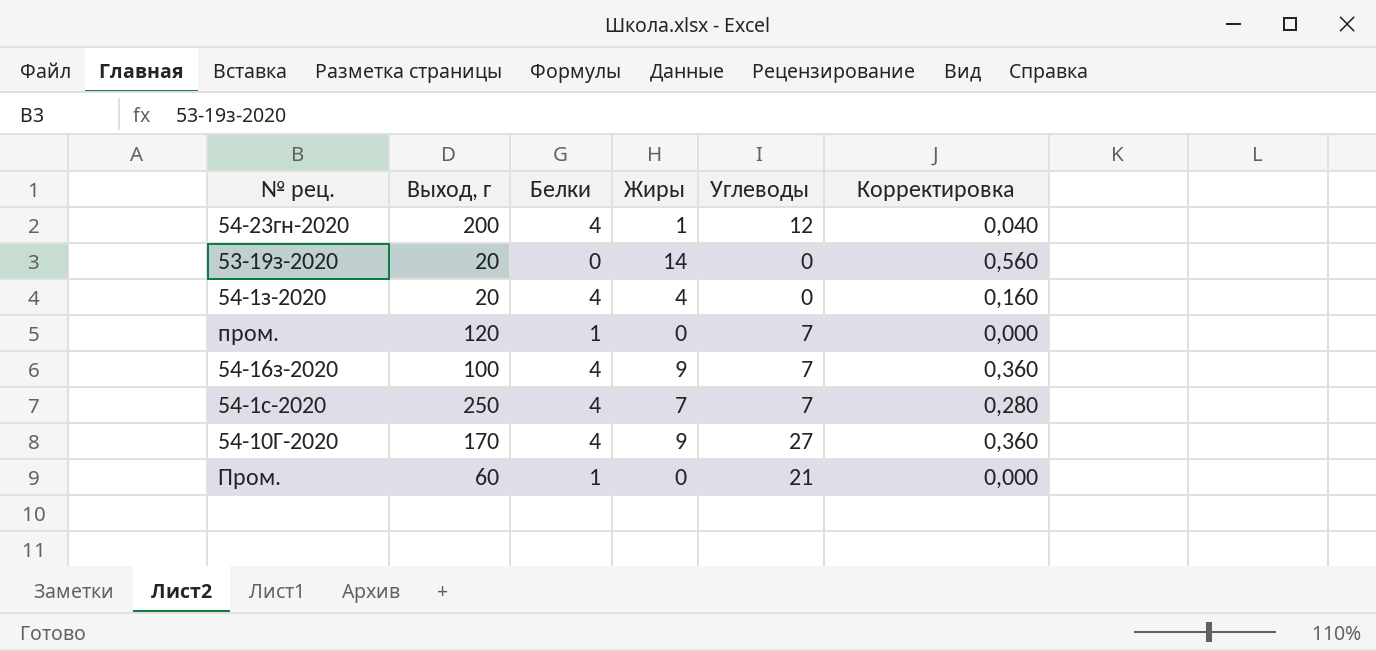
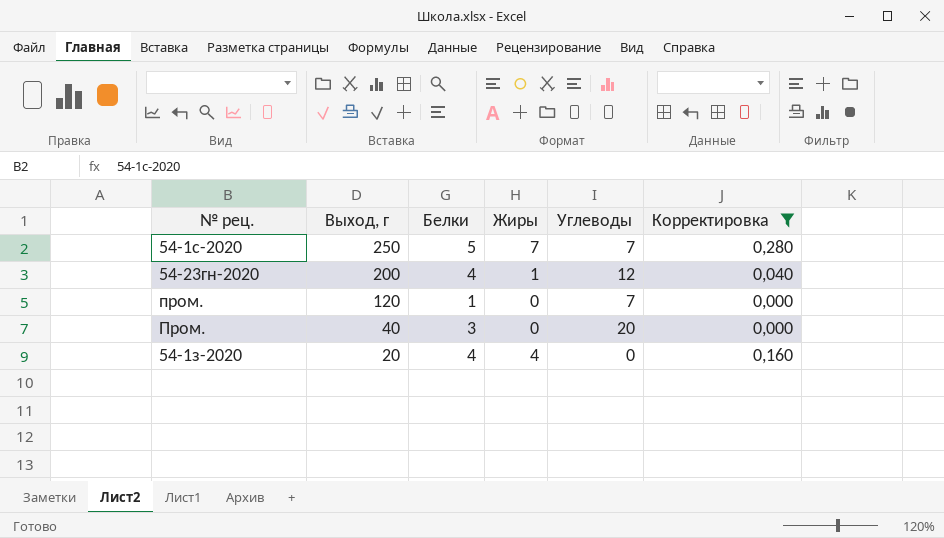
filter: none -> Корректировка <= 0,280
row order: none -> Выход, г descending
54-1с-2020 | Белки: 4 -> 5
Пром. | Выход, г: 60 -> 40
Пром. | Белки: 1 -> 3
Пром. | Углеводы: 21 -> 20

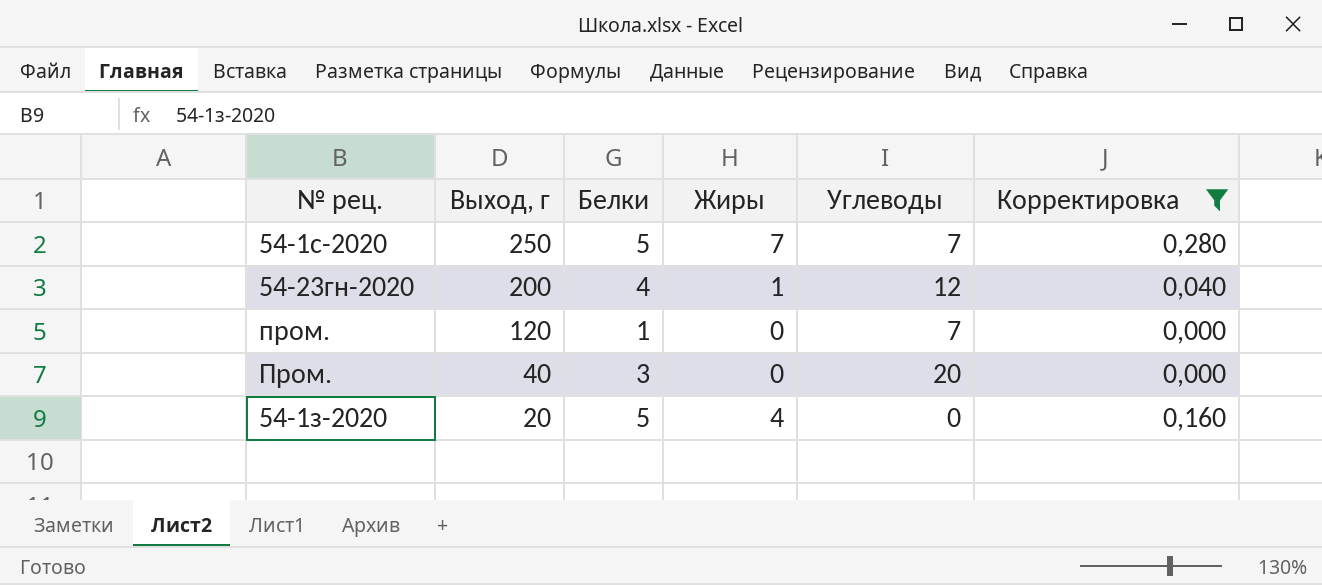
54-1з-2020 | Белки: 4 -> 5

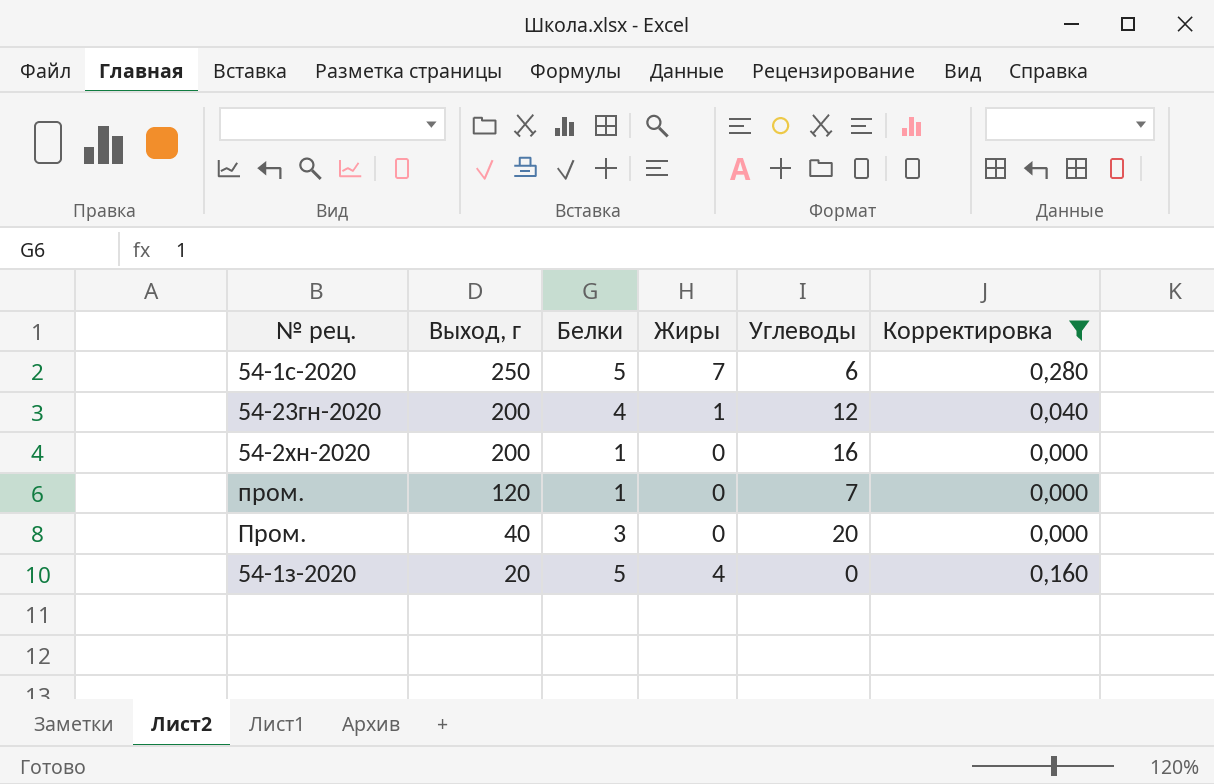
54-1с-2020 | Углеводы: 7 -> 6
row 54-2хн-2020: none -> 200 | 1 | 0 | 16 | 0,000

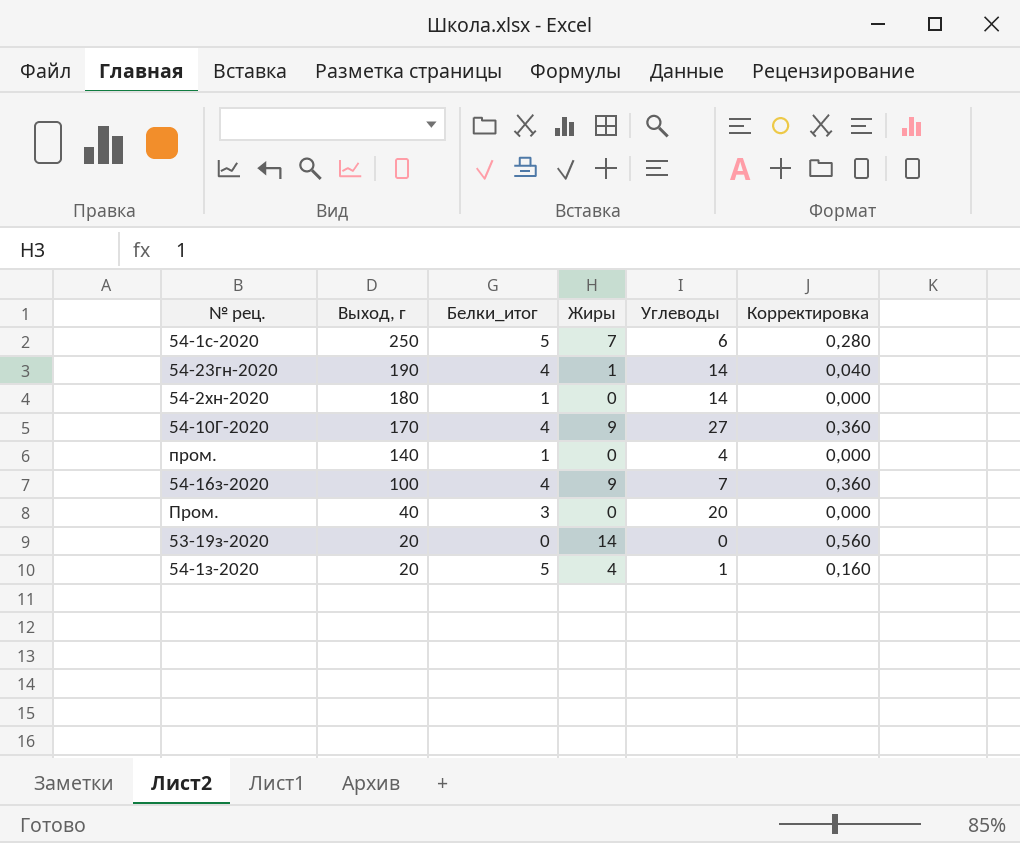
filter: Корректировка <= 0,280 -> none
column name: Белки -> Белки_итог
54-23гн-2020 | Выход, г: 200 -> 190
54-23гн-2020 | Углеводы: 12 -> 14
54-2хн-2020 | Выход, г: 200 -> 180
54-2хн-2020 | Углеводы: 16 -> 14
пром. | Выход, г: 120 -> 140
пром. | Углеводы: 7 -> 4
54-1з-2020 | Углеводы: 0 -> 1

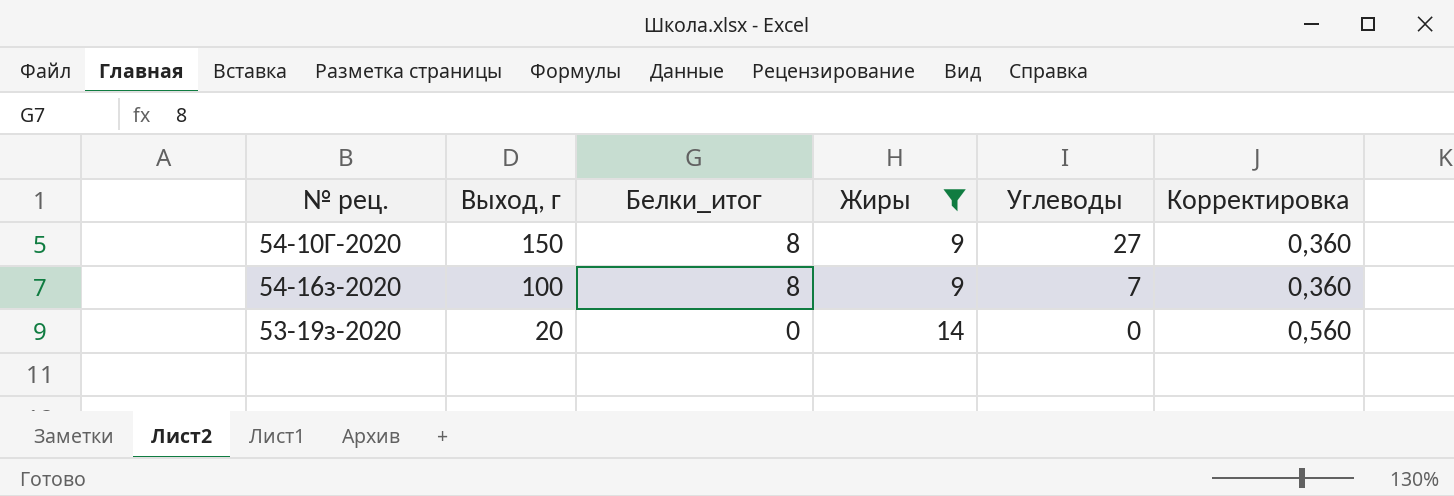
filter: none -> Жиры >= 9
54-10Г-2020 | Выход, г: 170 -> 150
54-10Г-2020 | Белки_итог: 4 -> 8
54-16з-2020 | Белки_итог: 4 -> 8

